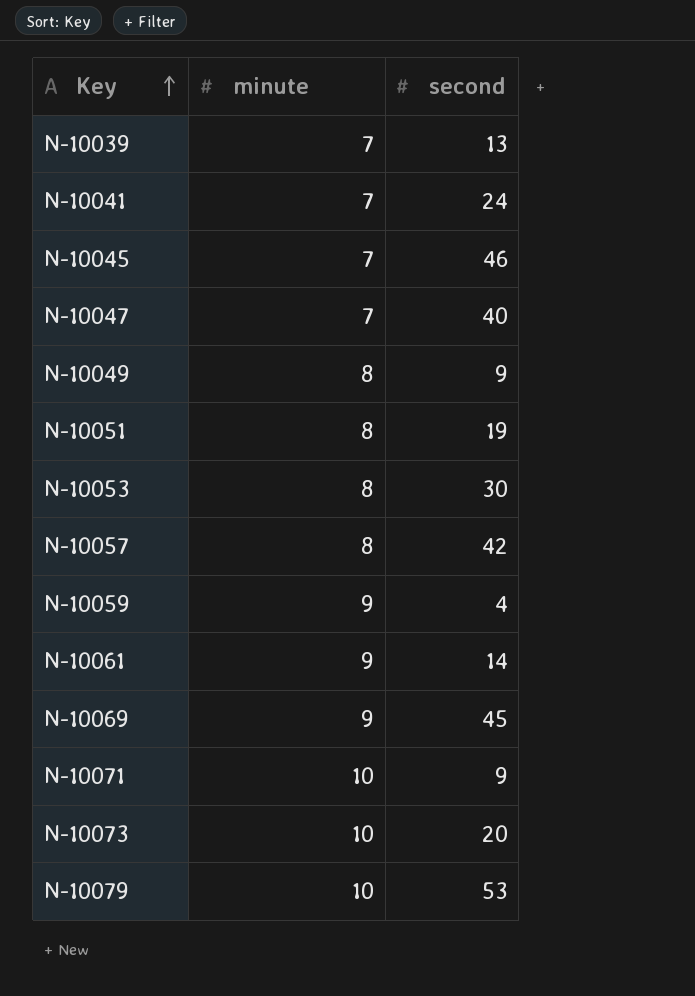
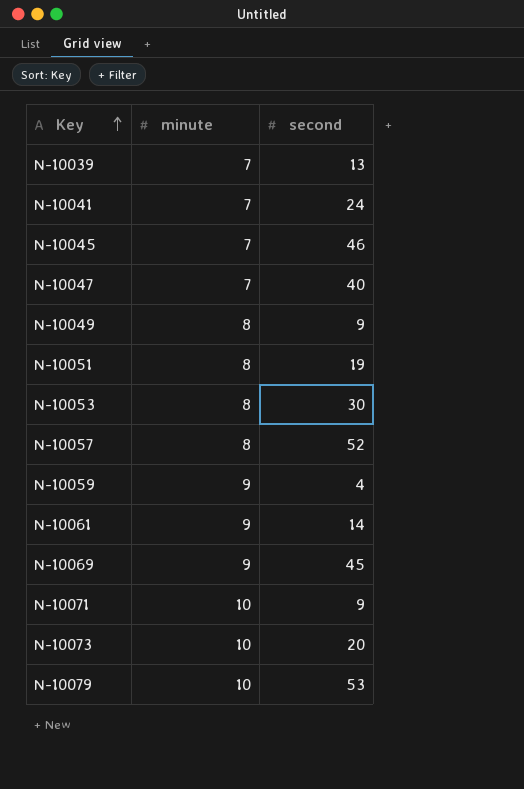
N-10057 | second: 42 -> 52

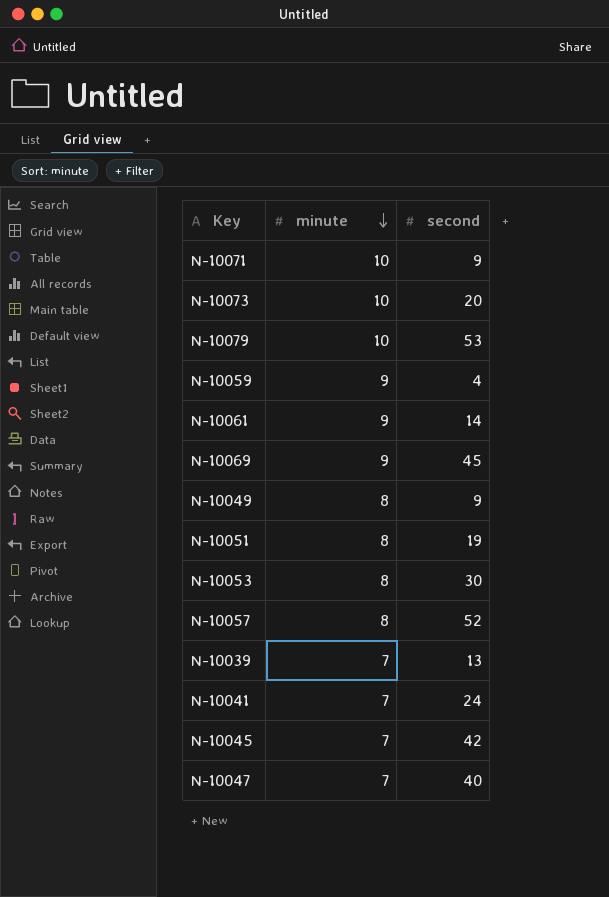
row order: Key ascending -> minute descending
N-10045 | second: 46 -> 42

